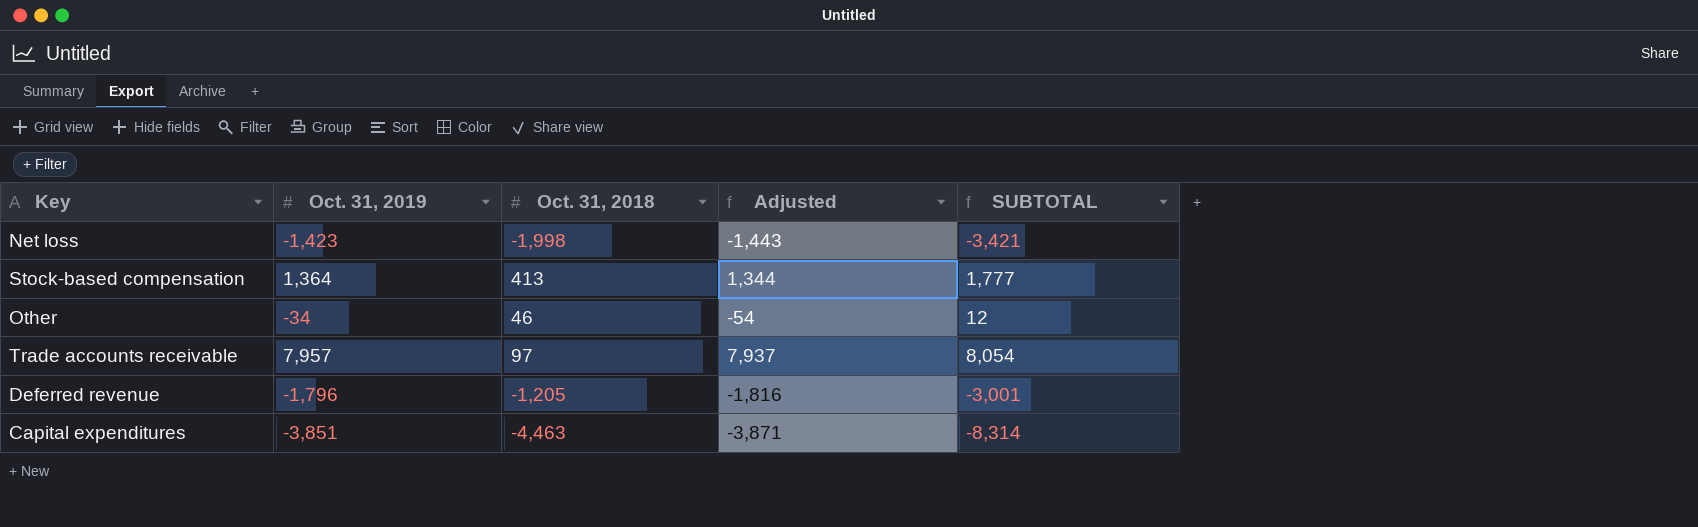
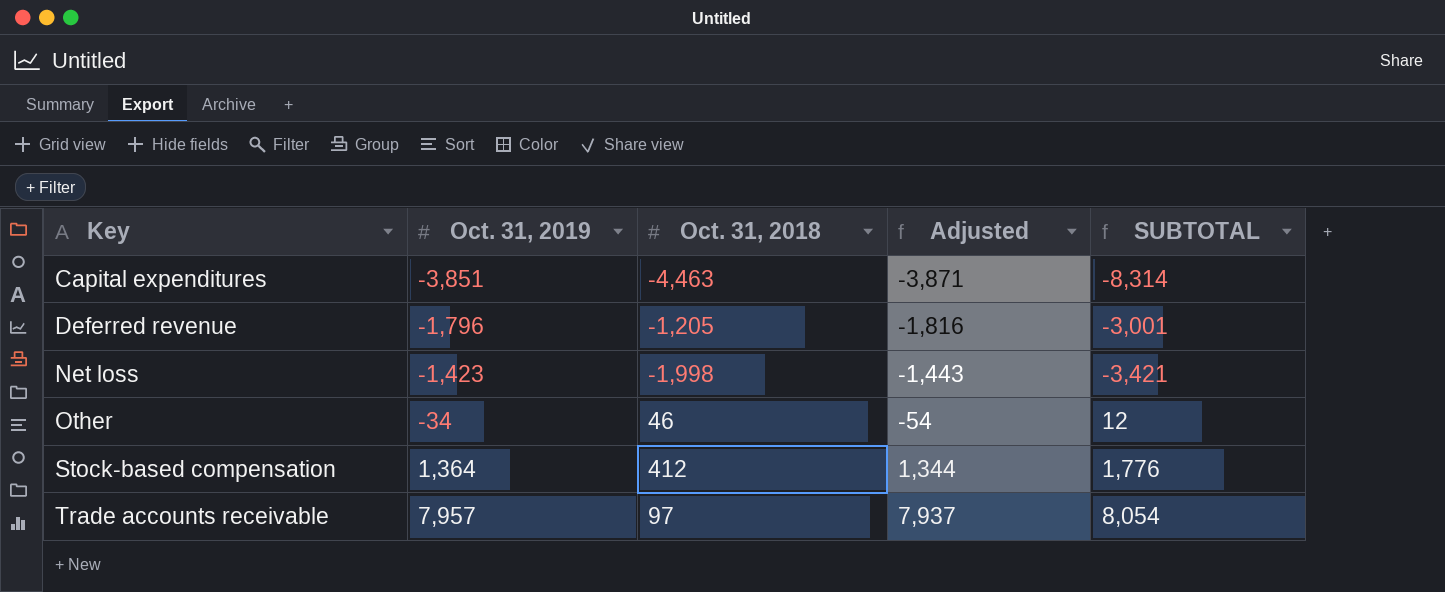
row order: none -> Key ascending
Stock-based compensation | Oct. 31, 2018: 413 -> 412
Stock-based compensation | SUBTOTAL: 1,777 -> 1,776

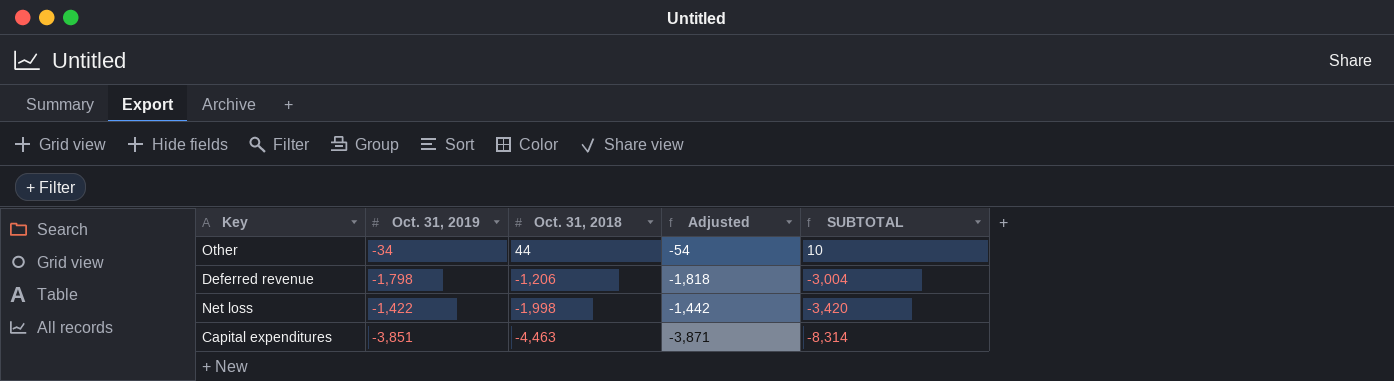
row order: Key ascending -> Oct. 31, 2018 descending
row Stock-based compensation: 1,364 | 412 | 1,344 | 1,776 -> none
row Trade accounts receivable: 7,957 | 97 | 7,937 | 8,054 -> none
Other | Oct. 31, 2018: 46 -> 44
Other | SUBTOTAL: 12 -> 10
Deferred revenue | Oct. 31, 2019: -1,796 -> -1,798
Deferred revenue | Oct. 31, 2018: -1,205 -> -1,206
Deferred revenue | Adjusted: -1,816 -> -1,818
Deferred revenue | SUBTOTAL: -3,001 -> -3,004
Net loss | Oct. 31, 2019: -1,423 -> -1,422
Net loss | Adjusted: -1,443 -> -1,442
Net loss | SUBTOTAL: -3,421 -> -3,420

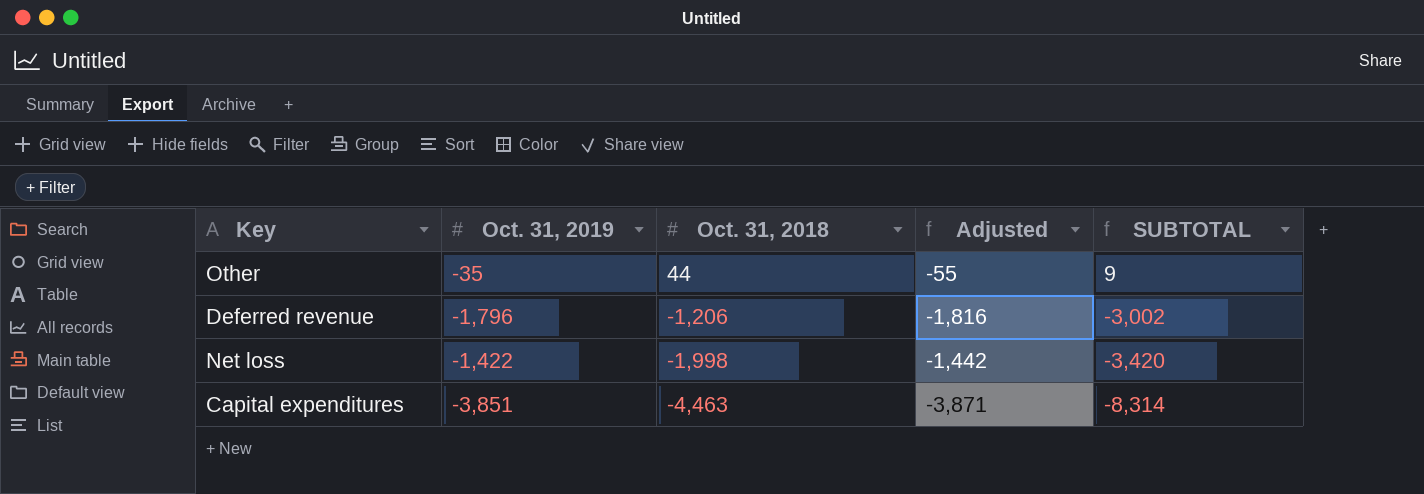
Other | Oct. 31, 2019: -34 -> -35
Other | Adjusted: -54 -> -55
Other | SUBTOTAL: 10 -> 9
Deferred revenue | Oct. 31, 2019: -1,798 -> -1,796
Deferred revenue | Adjusted: -1,818 -> -1,816
Deferred revenue | SUBTOTAL: -3,004 -> -3,002

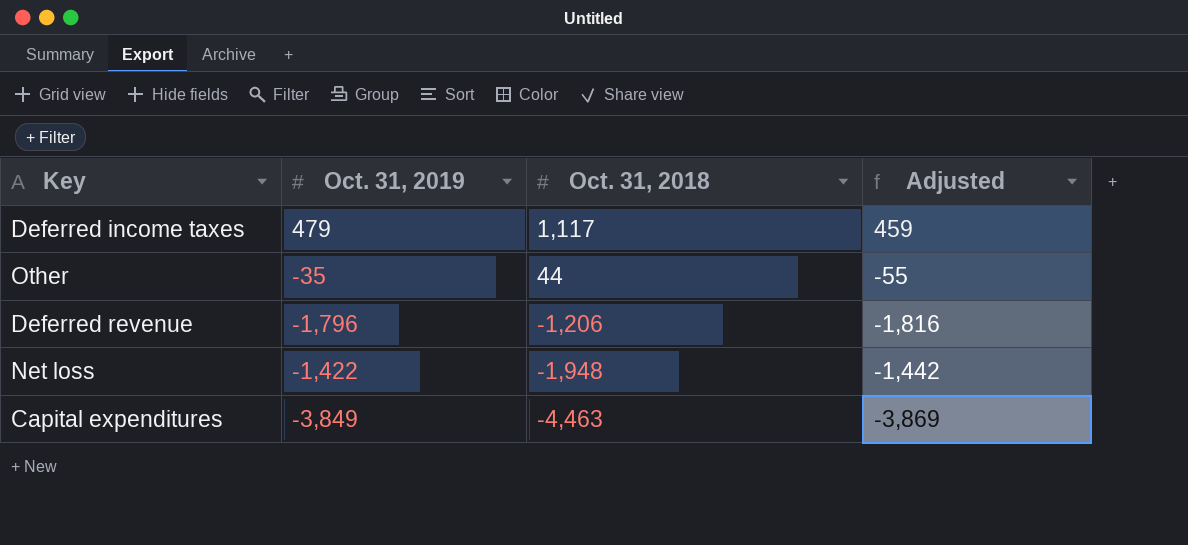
column SUBTOTAL | formula: [Oct. 31, 2019] + [Oct. 31, 2018] -> none
row Deferred income taxes: none -> 479 | 1,117 | 459
Net loss | Oct. 31, 2018: -1,998 -> -1,948
Capital expenditures | Oct. 31, 2019: -3,851 -> -3,849
Capital expenditures | Adjusted: -3,871 -> -3,869

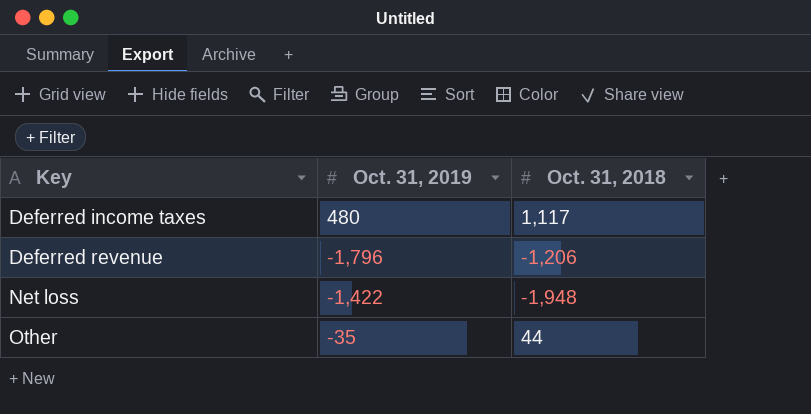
row order: Oct. 31, 2018 descending -> Key ascending
column Adjusted | formula: [Oct. 31, 2019] - 20 -> none
row Capital expenditures: -3,849 | -4,463 | -3,869 -> none
Deferred income taxes | Oct. 31, 2019: 479 -> 480

